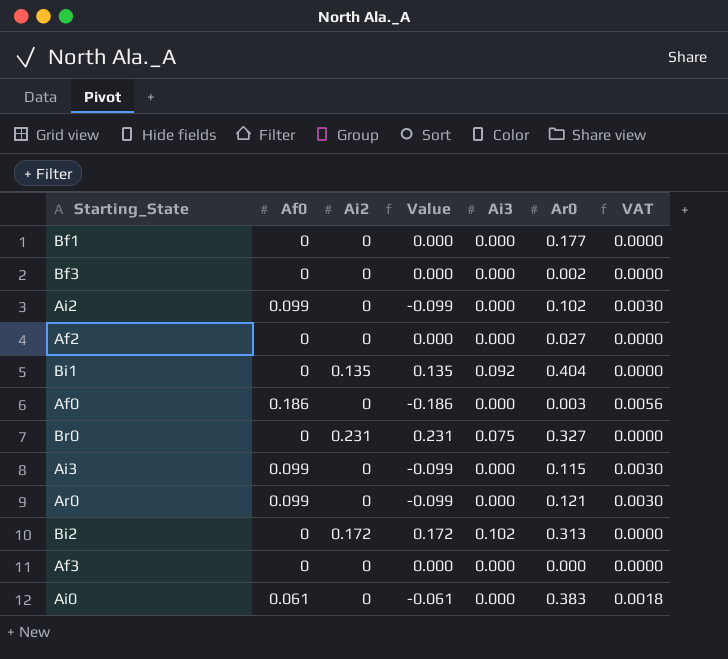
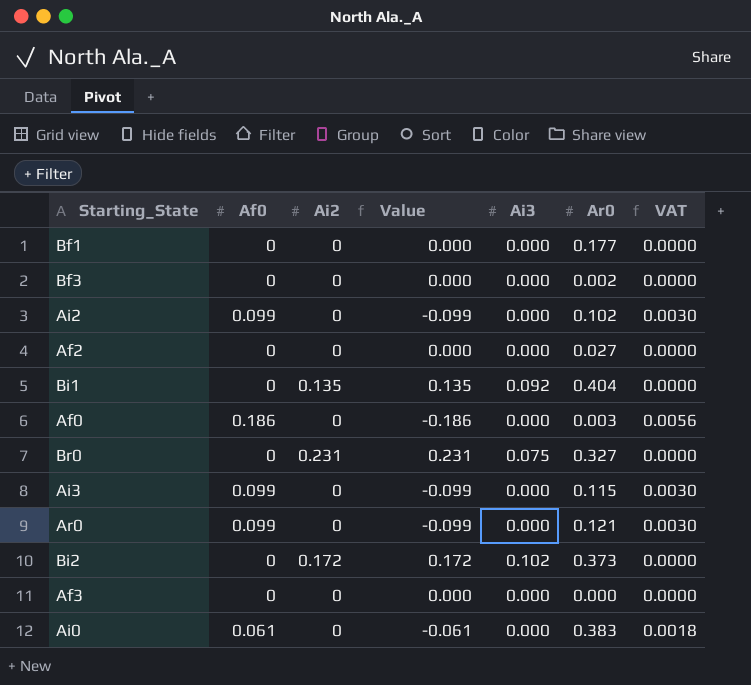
Bi2 | Ar0: 0.313 -> 0.373

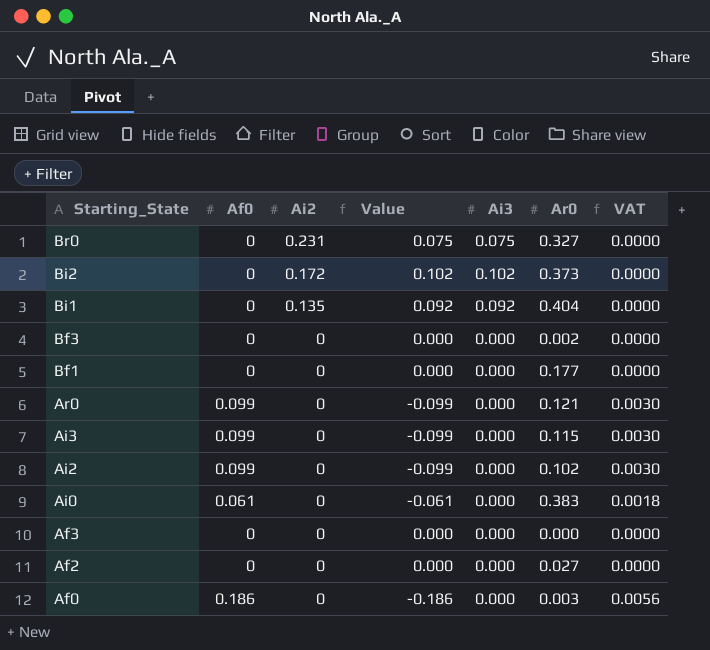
row order: none -> Starting_State descending
column Value | formula: [Ai2] - [Af0] -> [Ai3] - [Af0]

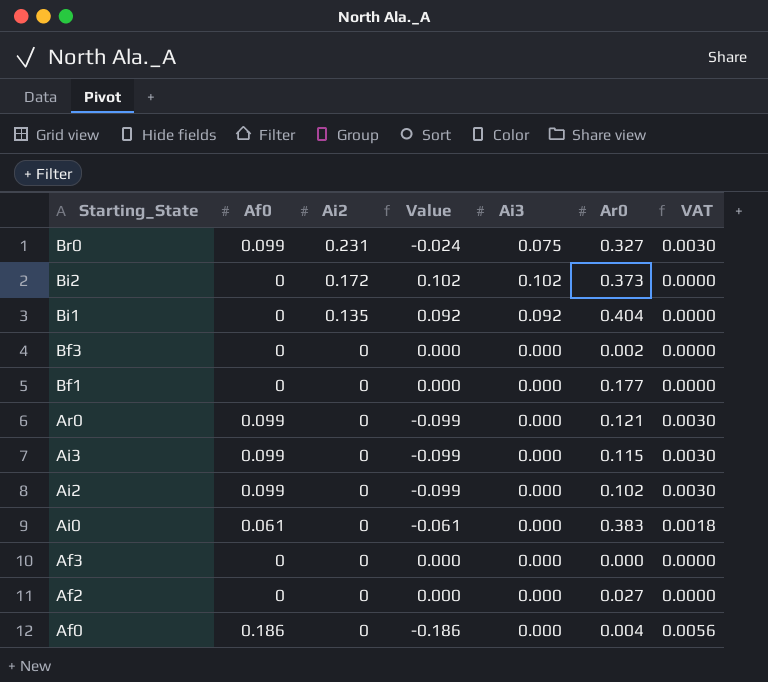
Br0 | Af0: 0 -> 0.099
Br0 | Value: 0.075 -> -0.024
Br0 | VAT: 0.0000 -> 0.0030
Af0 | Ar0: 0.003 -> 0.004

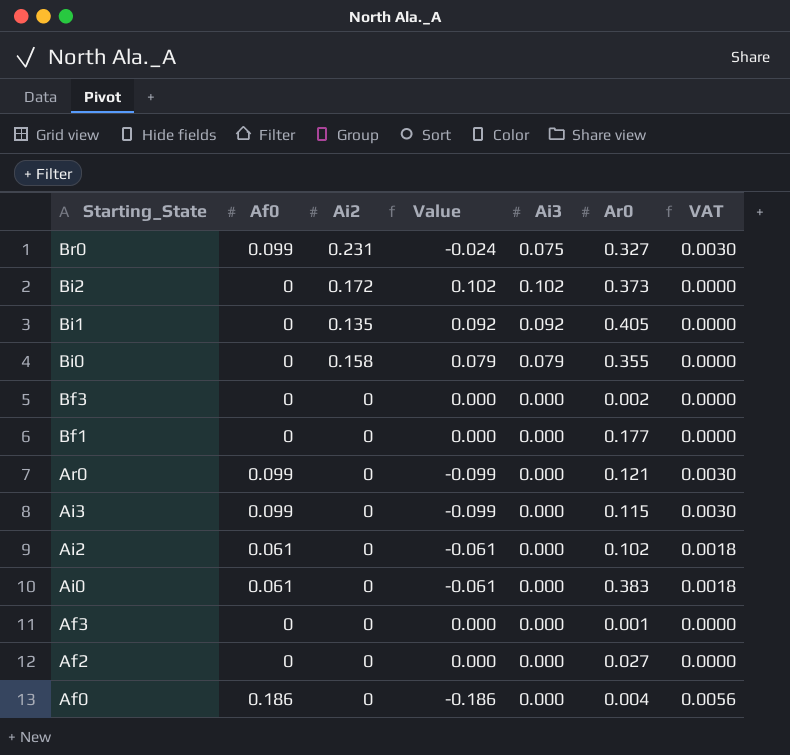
Bi1 | Ar0: 0.404 -> 0.405
row Bi0: none -> 0 | 0.158 | 0.079 | 0.079 | 0.355 | 0.0000
Ai2 | Af0: 0.099 -> 0.061
Ai2 | Value: -0.099 -> -0.061
Ai2 | VAT: 0.0030 -> 0.0018
Af3 | Ar0: 0.000 -> 0.001

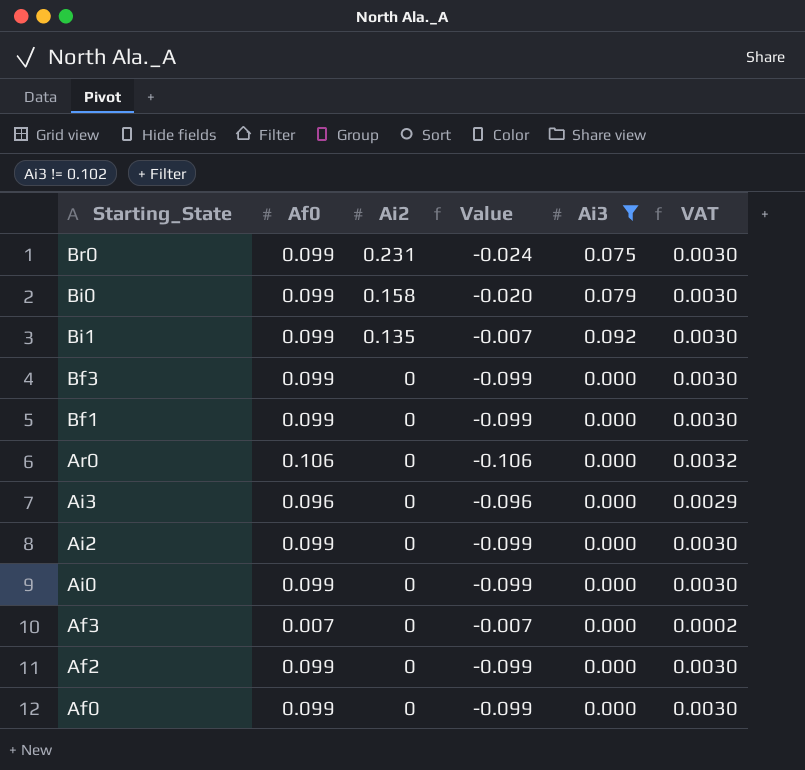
filter: none -> Ai3 != 0.102
row order: Starting_State descending -> Ai2 descending
column Ar0 | position: 6 -> none
Bi0 | Af0: 0 -> 0.099
Bi0 | Value: 0.079 -> -0.020
Bi0 | VAT: 0.0000 -> 0.0030
Bi1 | Af0: 0 -> 0.099
Bi1 | Value: 0.092 -> -0.007
Bi1 | VAT: 0.0000 -> 0.0030
Bf3 | Af0: 0 -> 0.099
Bf3 | Value: 0.000 -> -0.099
Bf3 | VAT: 0.0000 -> 0.0030
Bf1 | Af0: 0 -> 0.099
Bf1 | Value: 0.000 -> -0.099
Bf1 | VAT: 0.0000 -> 0.0030
Ar0 | Af0: 0.099 -> 0.106
Ar0 | Value: -0.099 -> -0.106
Ar0 | VAT: 0.0030 -> 0.0032
Ai3 | Af0: 0.099 -> 0.096
Ai3 | Value: -0.099 -> -0.096
Ai3 | VAT: 0.0030 -> 0.0029
Ai2 | Af0: 0.061 -> 0.099
Ai2 | Value: -0.061 -> -0.099
Ai2 | VAT: 0.0018 -> 0.0030
Ai0 | Af0: 0.061 -> 0.099
Ai0 | Value: -0.061 -> -0.099
Ai0 | VAT: 0.0018 -> 0.0030
Af3 | Af0: 0 -> 0.007
Af3 | Value: 0.000 -> -0.007
Af3 | VAT: 0.0000 -> 0.0002
Af2 | Af0: 0 -> 0.099
Af2 | Value: 0.000 -> -0.099
Af2 | VAT: 0.0000 -> 0.0030
Af0 | Af0: 0.186 -> 0.099
Af0 | Value: -0.186 -> -0.099
Af0 | VAT: 0.0056 -> 0.0030

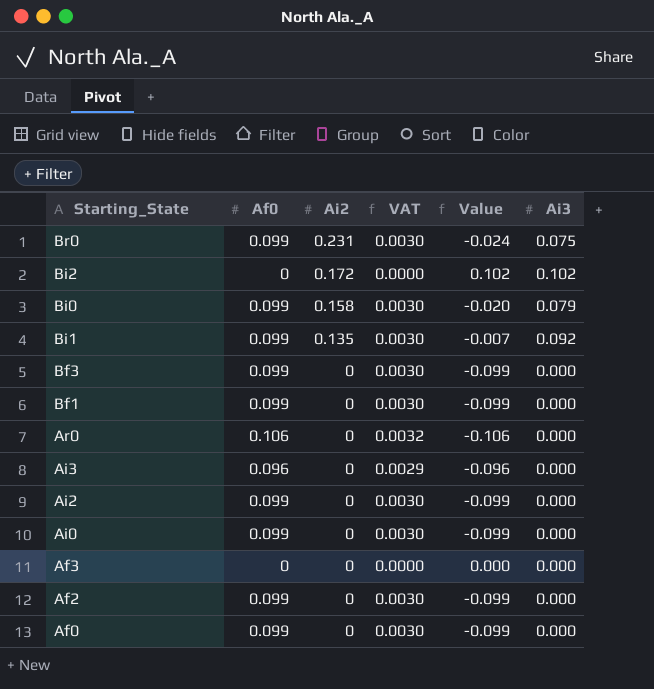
filter: Ai3 != 0.102 -> none
column VAT | position: 6 -> 4
Af3 | Af0: 0.007 -> 0
Af3 | VAT: 0.0002 -> 0.0000
Af3 | Value: -0.007 -> 0.000

